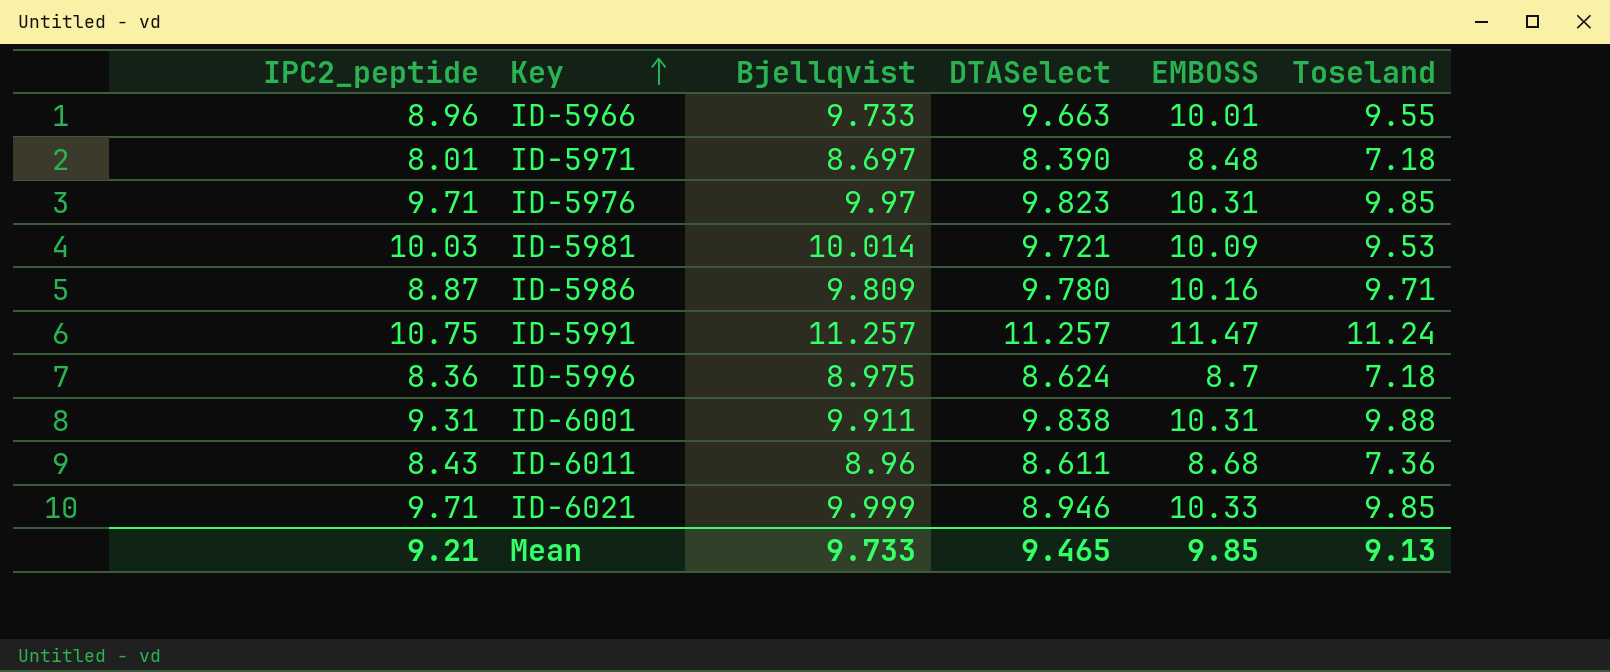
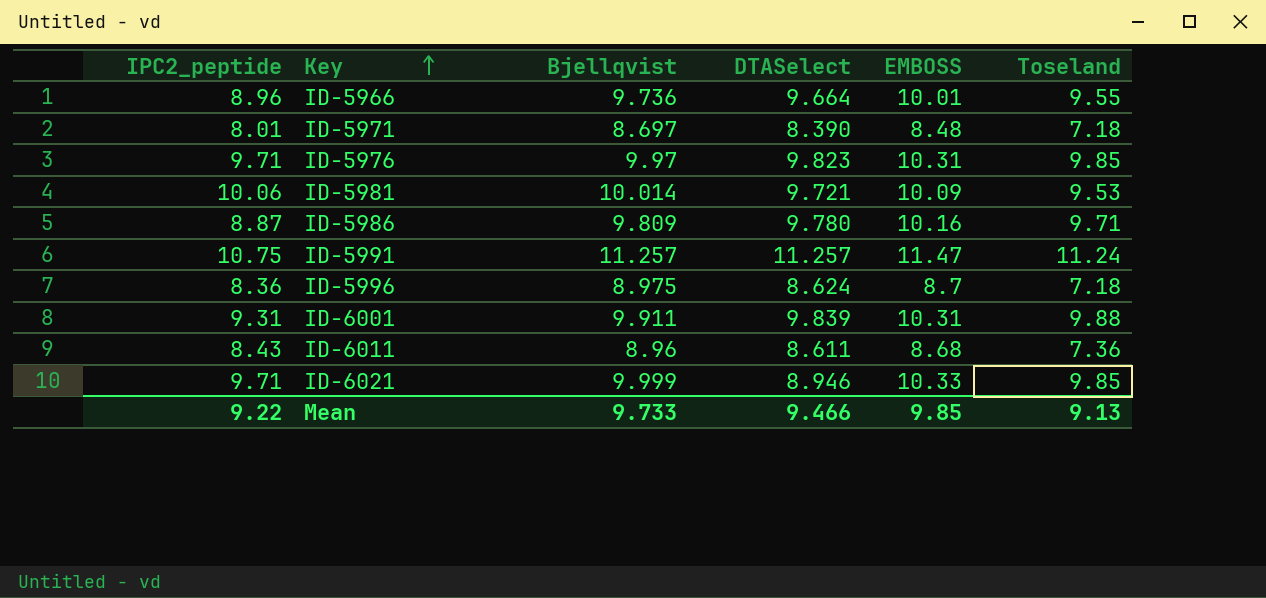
ID-5966 | Bjellqvist: 9.733 -> 9.736
ID-5966 | DTASelect: 9.663 -> 9.664
ID-5981 | IPC2_peptide: 10.03 -> 10.06
ID-6001 | DTASelect: 9.838 -> 9.839
Mean | IPC2_peptide: 9.21 -> 9.22
Mean | DTASelect: 9.465 -> 9.466

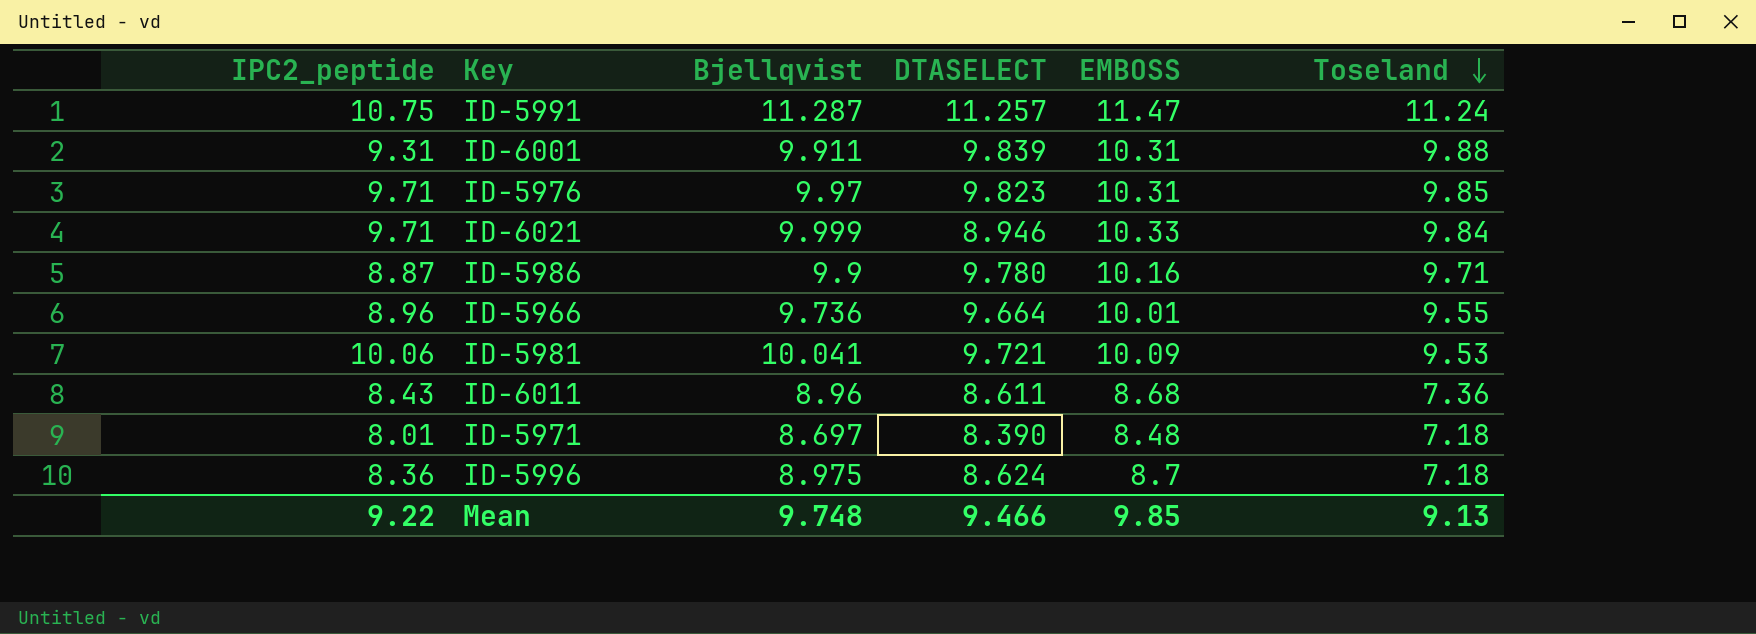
row order: Key ascending -> Toseland descending
column name: DTASelect -> DTASELECT
ID-5991 | Bjellqvist: 11.257 -> 11.287
ID-6021 | Toseland: 9.85 -> 9.84
ID-5986 | Bjellqvist: 9.809 -> 9.9
ID-5981 | Bjellqvist: 10.014 -> 10.041
Mean | Bjellqvist: 9.733 -> 9.748

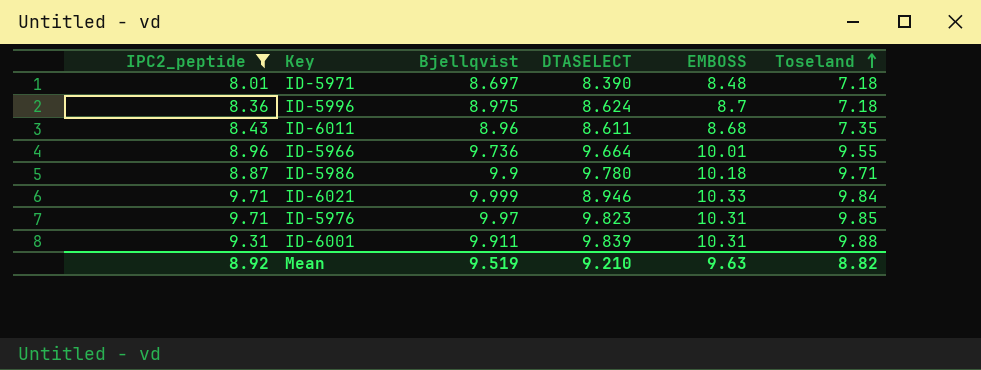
filter: none -> IPC2_peptide <= 9.71
row order: Toseland descending -> Toseland ascending
ID-6011 | Toseland: 7.36 -> 7.35
ID-5986 | EMBOSS: 10.16 -> 10.18
Mean | IPC2_peptide: 9.22 -> 8.92
Mean | Bjellqvist: 9.748 -> 9.519
Mean | DTASELECT: 9.466 -> 9.210
Mean | EMBOSS: 9.85 -> 9.63
Mean | Toseland: 9.13 -> 8.82

